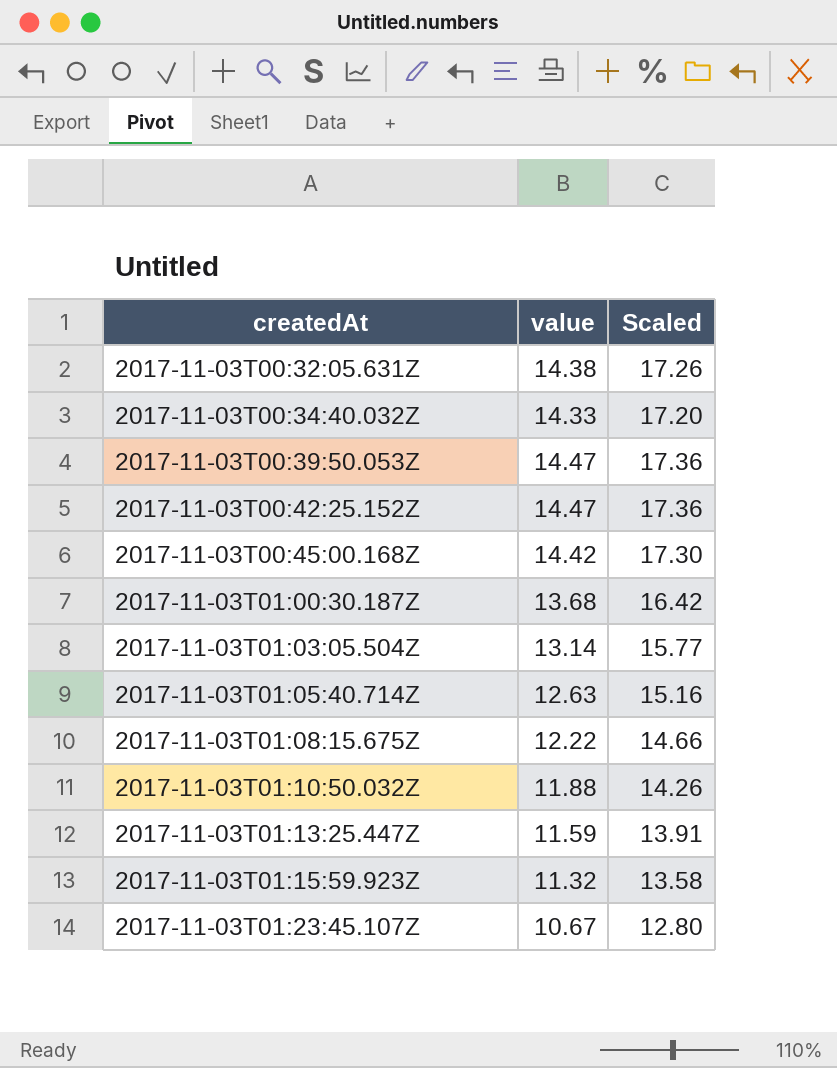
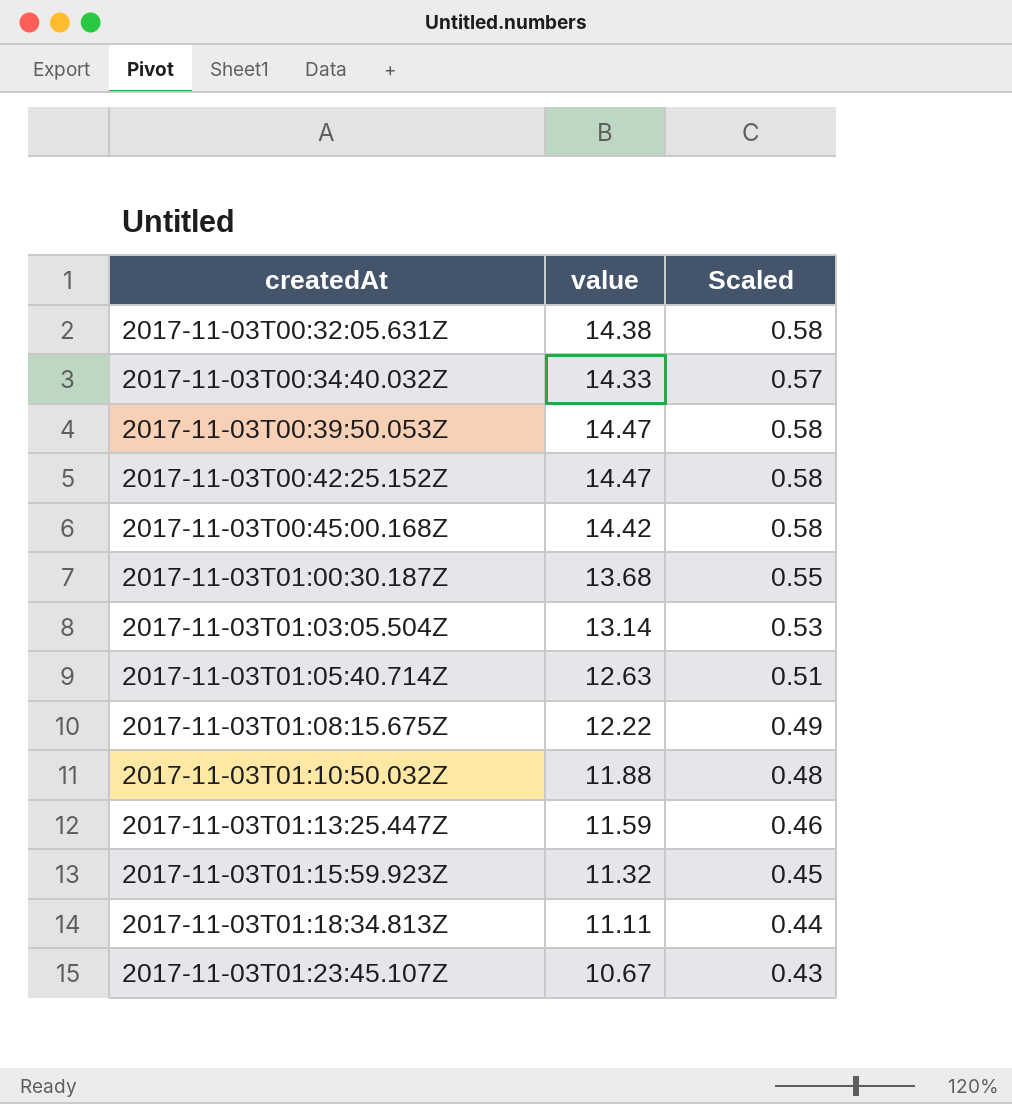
column Scaled | formula: [value] * 1.2 -> [value] * 0.04
row 2017-11-03T01:18:34.813Z: none -> 11.11 | 0.44

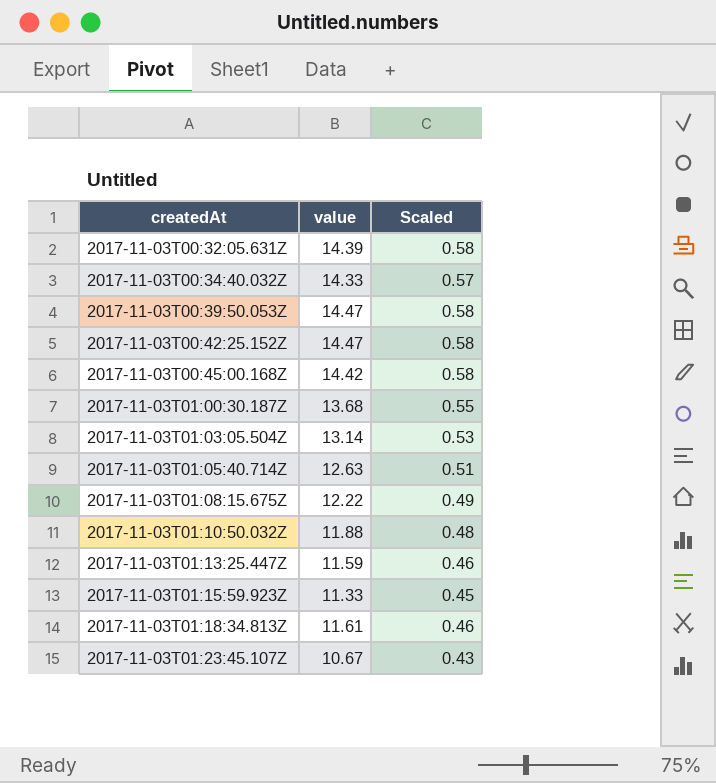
2017-11-03T00:32:05.631Z | value: 14.38 -> 14.39
2017-11-03T01:15:59.923Z | value: 11.32 -> 11.33
2017-11-03T01:18:34.813Z | value: 11.11 -> 11.61
2017-11-03T01:18:34.813Z | Scaled: 0.44 -> 0.46

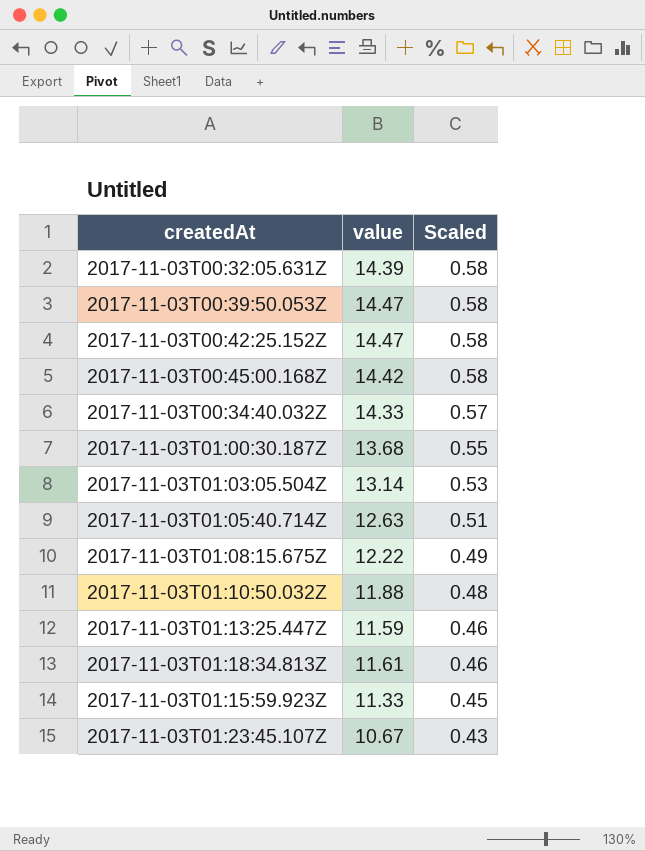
row order: createdAt ascending -> Scaled descending

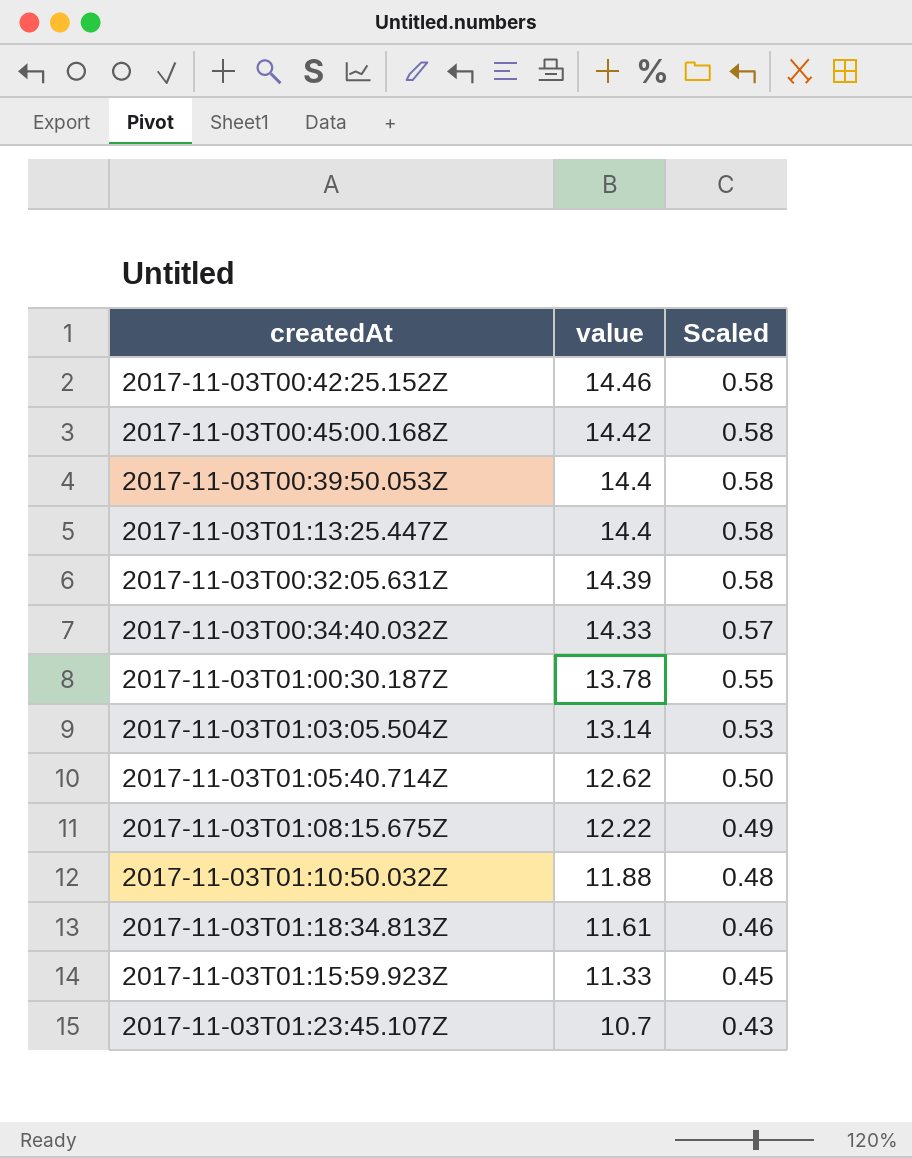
row order: Scaled descending -> value descending
2017-11-03T00:42:25.152Z | value: 14.47 -> 14.46
2017-11-03T00:39:50.053Z | value: 14.47 -> 14.4
2017-11-03T01:13:25.447Z | value: 11.59 -> 14.4
2017-11-03T01:13:25.447Z | Scaled: 0.46 -> 0.58
2017-11-03T01:00:30.187Z | value: 13.68 -> 13.78
2017-11-03T01:05:40.714Z | value: 12.63 -> 12.62
2017-11-03T01:05:40.714Z | Scaled: 0.51 -> 0.50
2017-11-03T01:23:45.107Z | value: 10.67 -> 10.7

